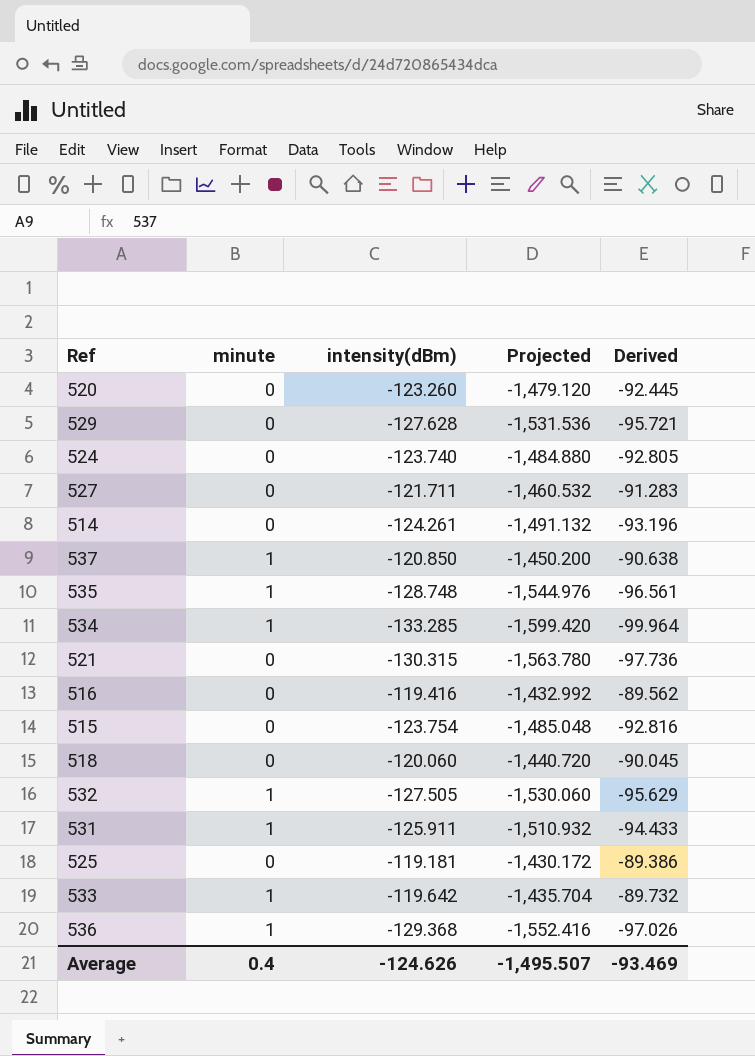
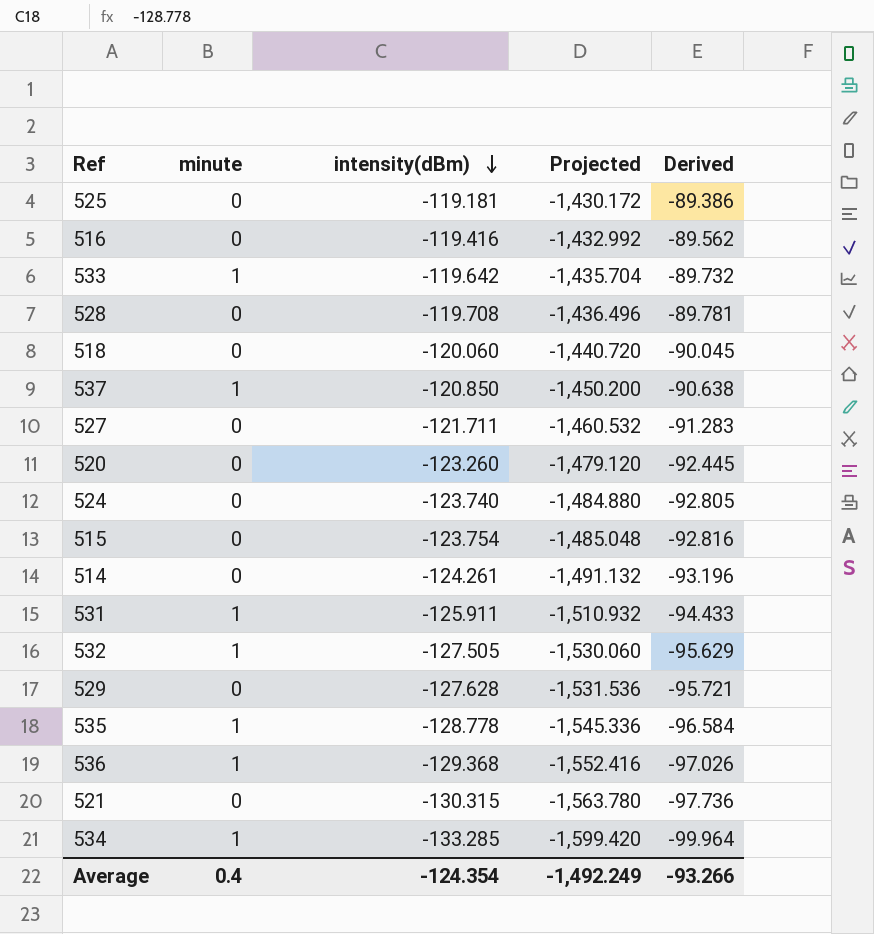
row order: none -> intensity(dBm) descending
row 528: none -> 0 | -119.708 | -1,436.496 | -89.781
535 | intensity(dBm): -128.748 -> -128.778
535 | Projected: -1,544.976 -> -1,545.336
535 | Derived: -96.561 -> -96.584
Average | intensity(dBm): -124.626 -> -124.354
Average | Projected: -1,495.507 -> -1,492.249
Average | Derived: -93.469 -> -93.266

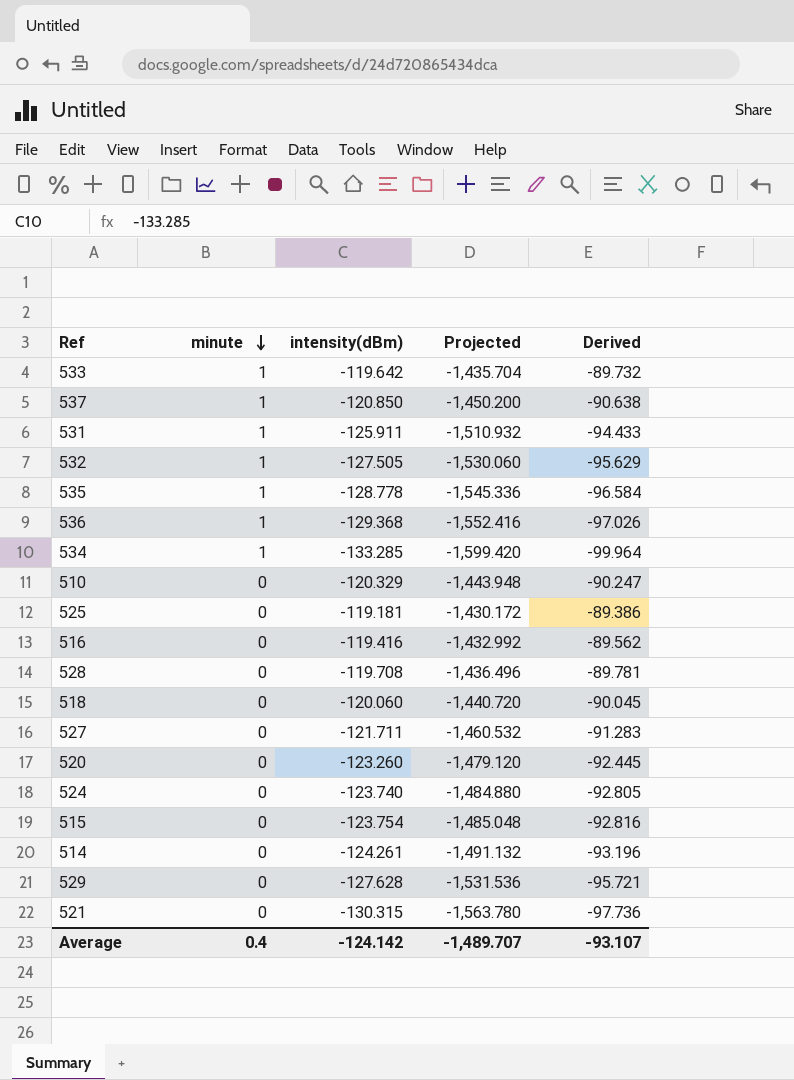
row order: intensity(dBm) descending -> minute descending
row 510: none -> 0 | -120.329 | -1,443.948 | -90.247
Average | intensity(dBm): -124.354 -> -124.142
Average | Projected: -1,492.249 -> -1,489.707
Average | Derived: -93.266 -> -93.107

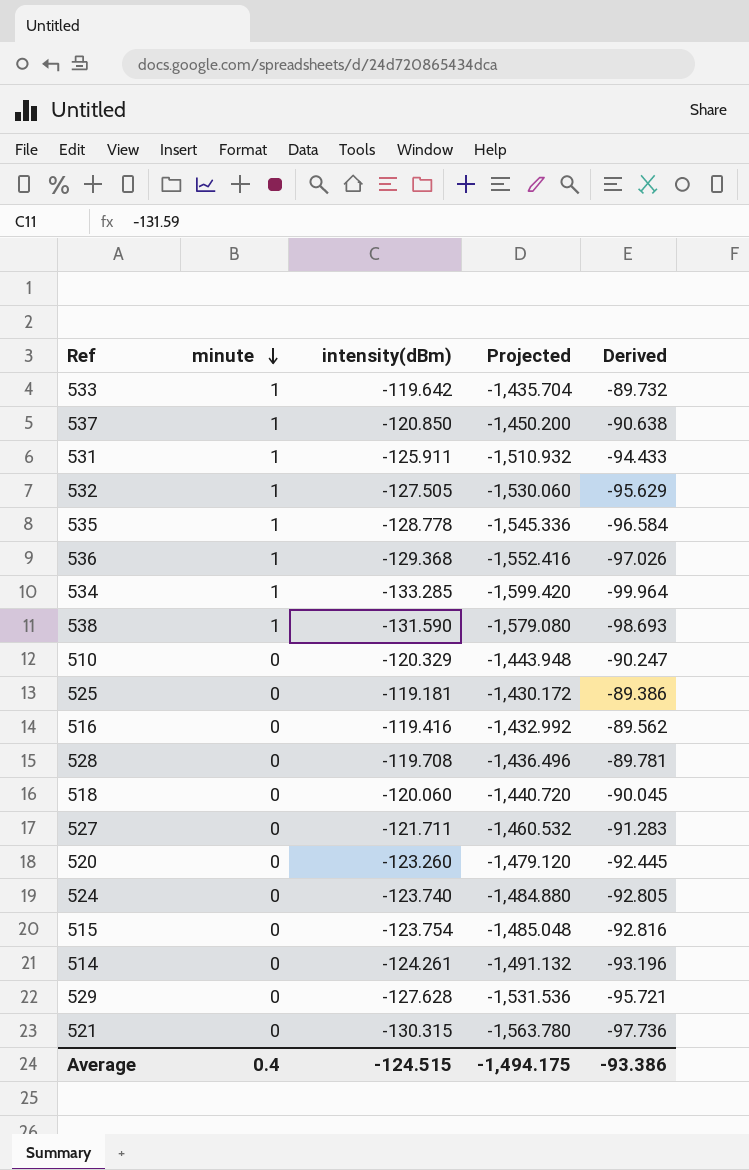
row 538: none -> 1 | -131.590 | -1,579.080 | -98.693
Average | intensity(dBm): -124.142 -> -124.515
Average | Projected: -1,489.707 -> -1,494.175
Average | Derived: -93.107 -> -93.386

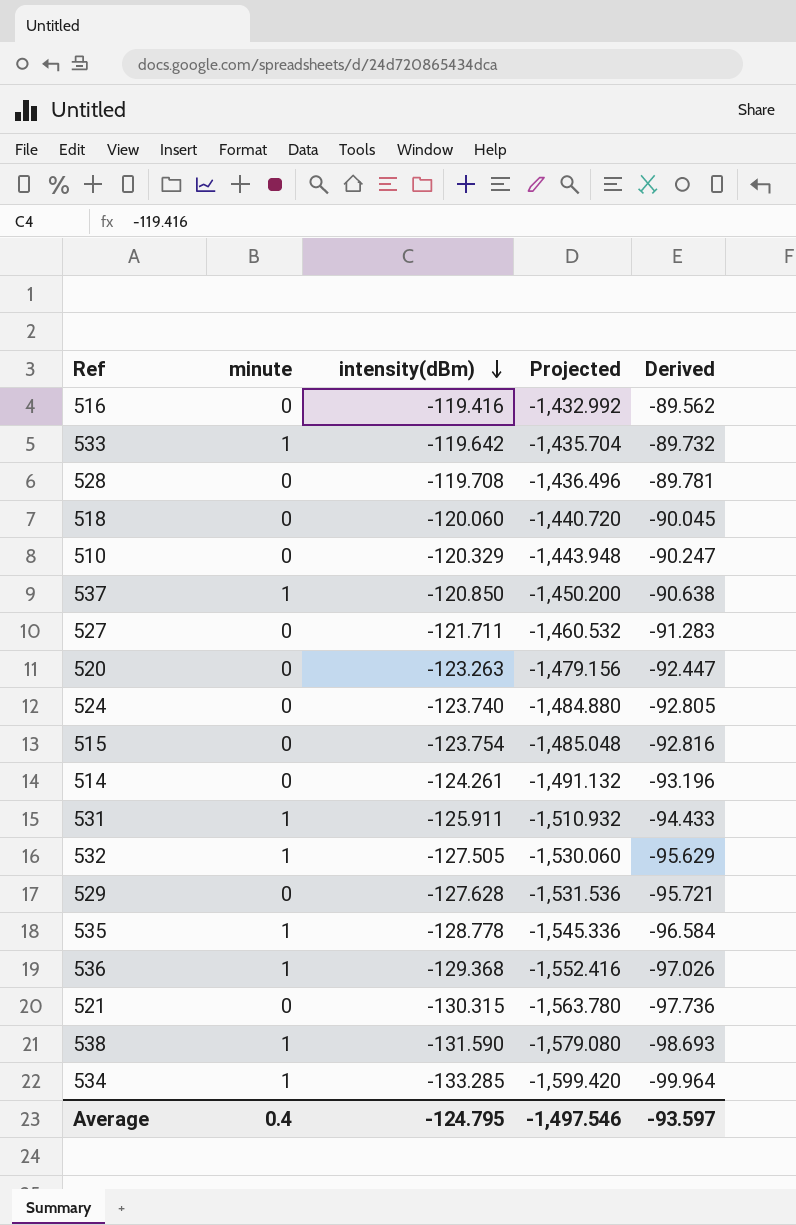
row order: minute descending -> intensity(dBm) descending
row 525: 0 | -119.181 | -1,430.172 | -89.386 -> none
520 | intensity(dBm): -123.260 -> -123.263
520 | Projected: -1,479.120 -> -1,479.156
520 | Derived: -92.445 -> -92.447
Average | intensity(dBm): -124.515 -> -124.795
Average | Projected: -1,494.175 -> -1,497.546
Average | Derived: -93.386 -> -93.597

